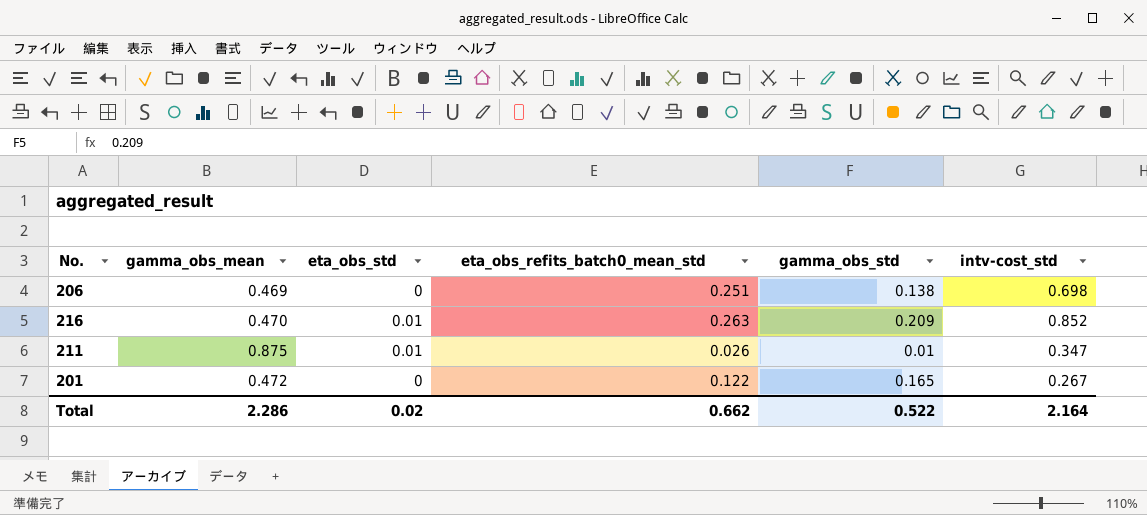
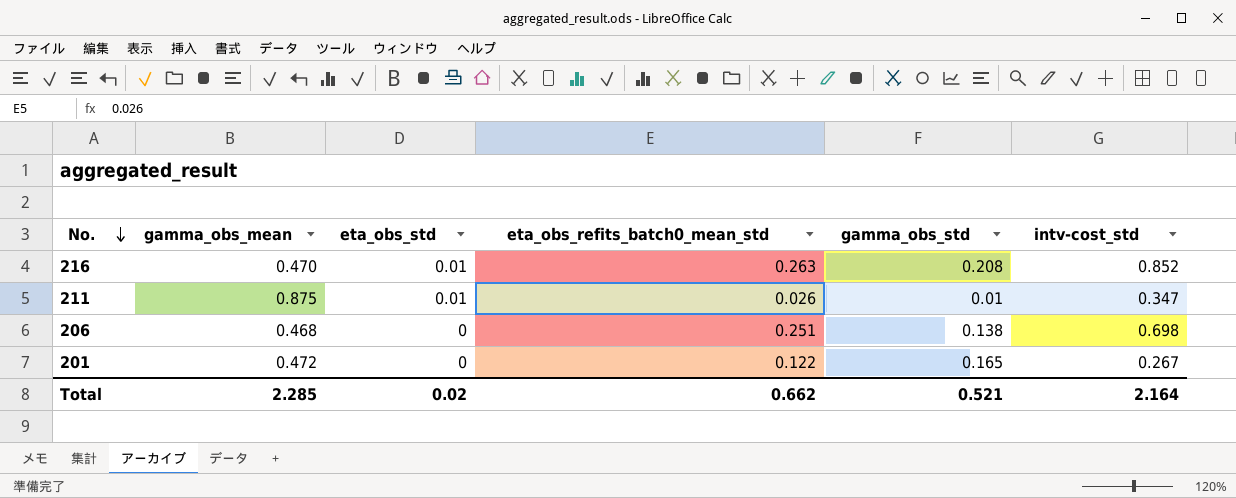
row order: none -> No. descending
216 | gamma_obs_std: 0.209 -> 0.208
206 | gamma_obs_mean: 0.469 -> 0.468
Total | gamma_obs_mean: 2.286 -> 2.285
Total | gamma_obs_std: 0.522 -> 0.521

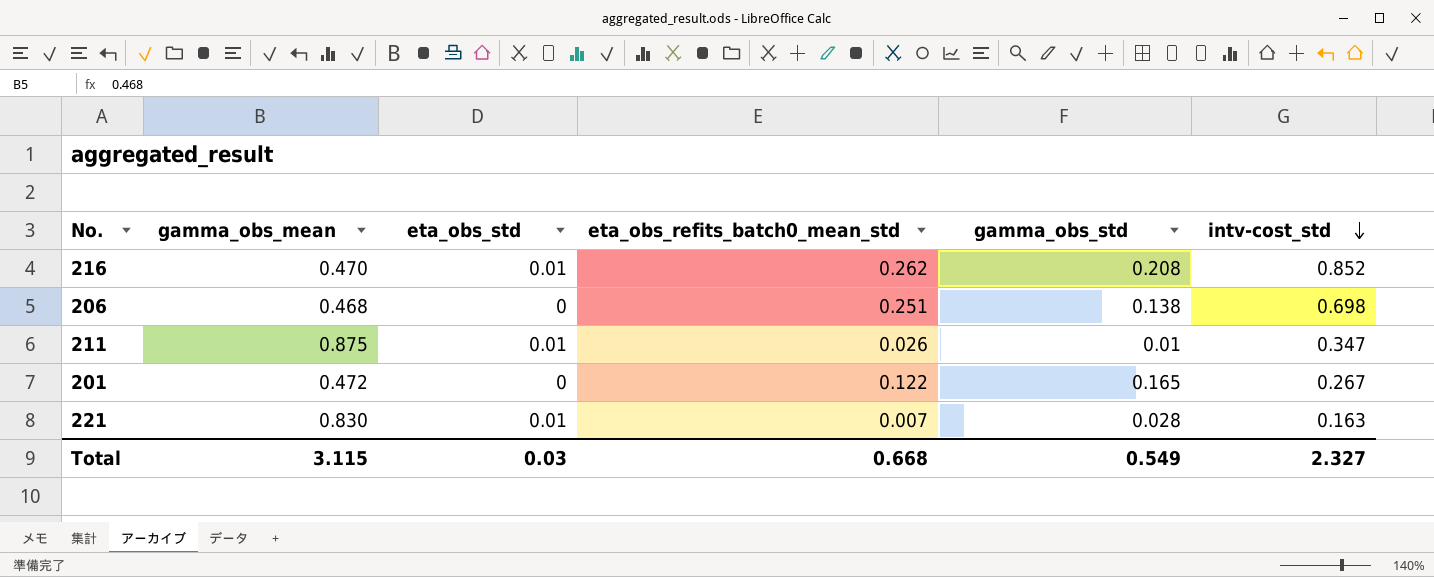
row order: No. descending -> intv-cost_std descending
216 | eta_obs_refits_batch0_mean_std: 0.263 -> 0.262
row 221: none -> 0.830 | 0.01 | 0.007 | 0.028 | 0.163
Total | gamma_obs_mean: 2.285 -> 3.115
Total | eta_obs_std: 0.02 -> 0.03
Total | eta_obs_refits_batch0_mean_std: 0.662 -> 0.668
Total | gamma_obs_std: 0.521 -> 0.549
Total | intv-cost_std: 2.164 -> 2.327

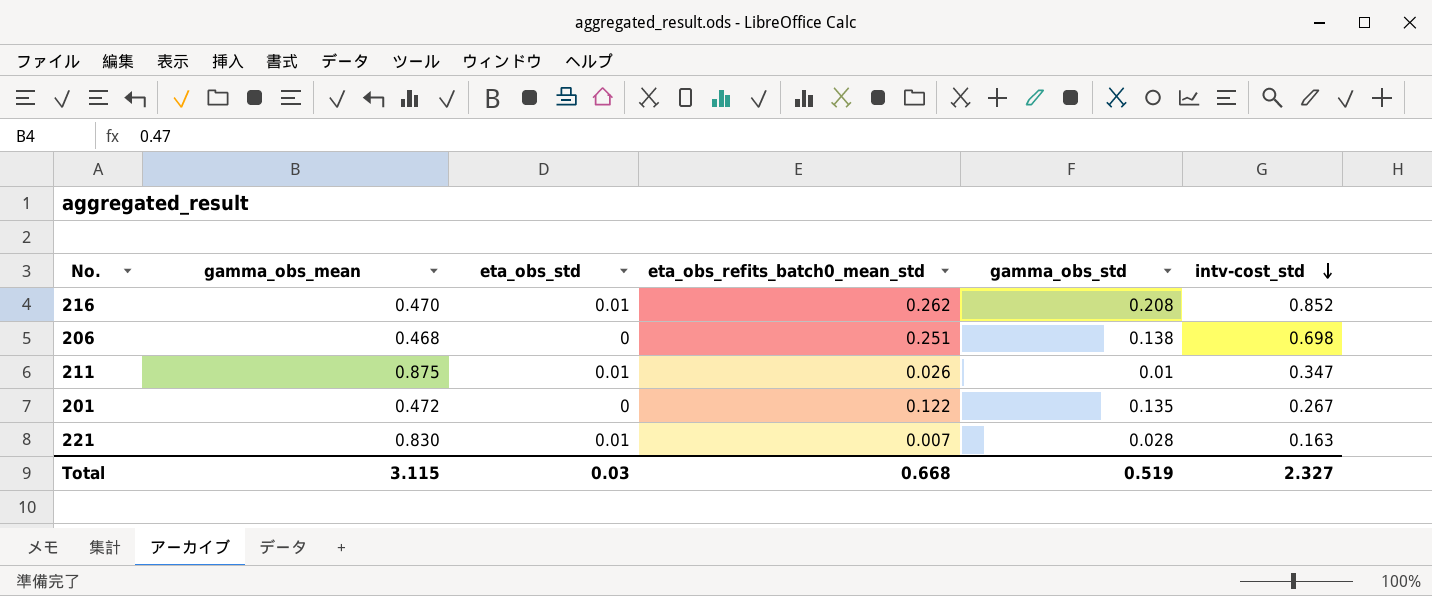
201 | gamma_obs_std: 0.165 -> 0.135
Total | gamma_obs_std: 0.549 -> 0.519

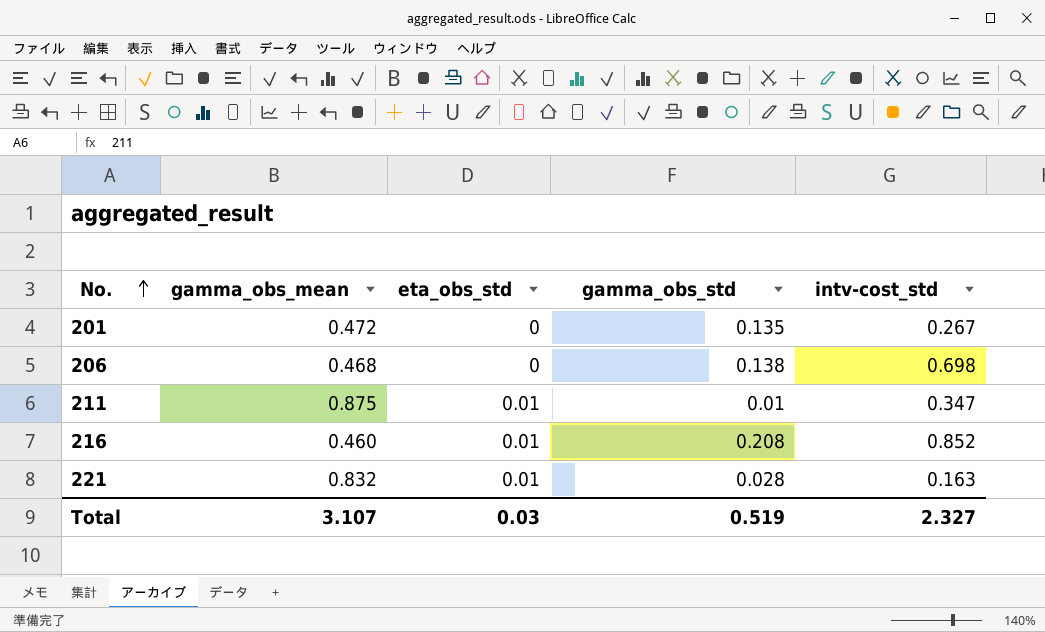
row order: intv-cost_std descending -> No. ascending
column eta_obs_refits_batch0_mean_std | position: 4 -> none
216 | gamma_obs_mean: 0.470 -> 0.460
221 | gamma_obs_mean: 0.830 -> 0.832
Total | gamma_obs_mean: 3.115 -> 3.107

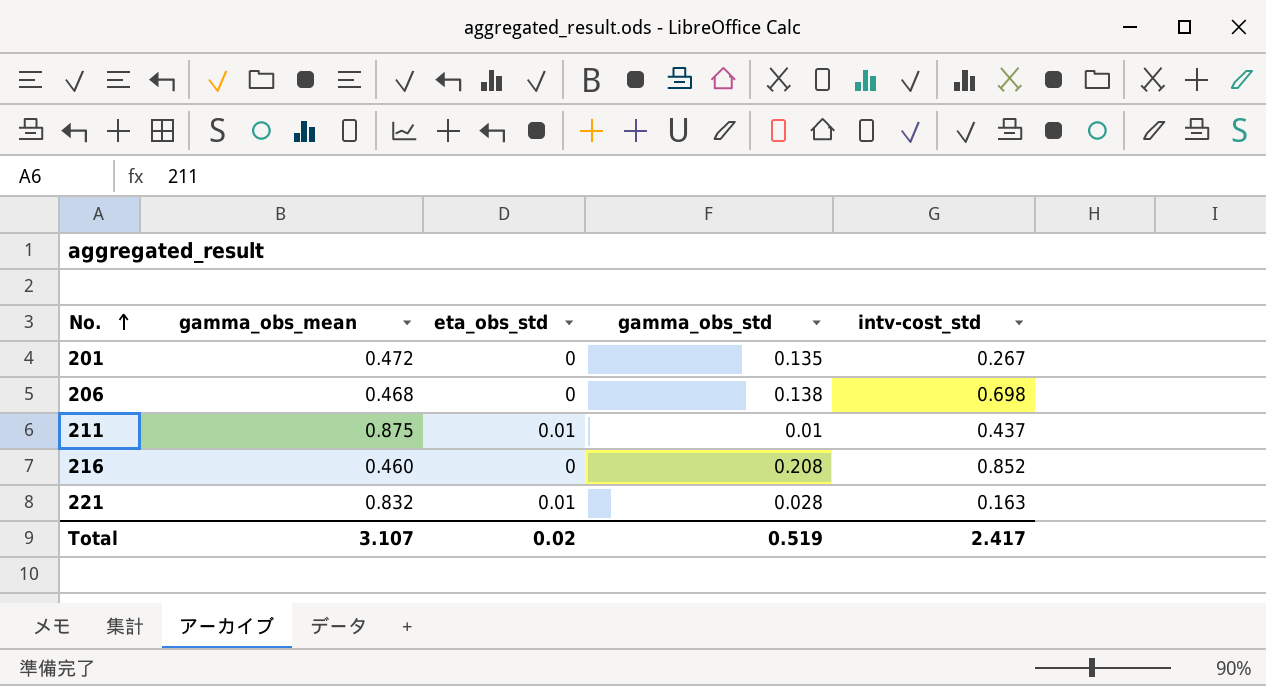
211 | intv-cost_std: 0.347 -> 0.437
216 | eta_obs_std: 0.01 -> 0
Total | eta_obs_std: 0.03 -> 0.02
Total | intv-cost_std: 2.327 -> 2.417

